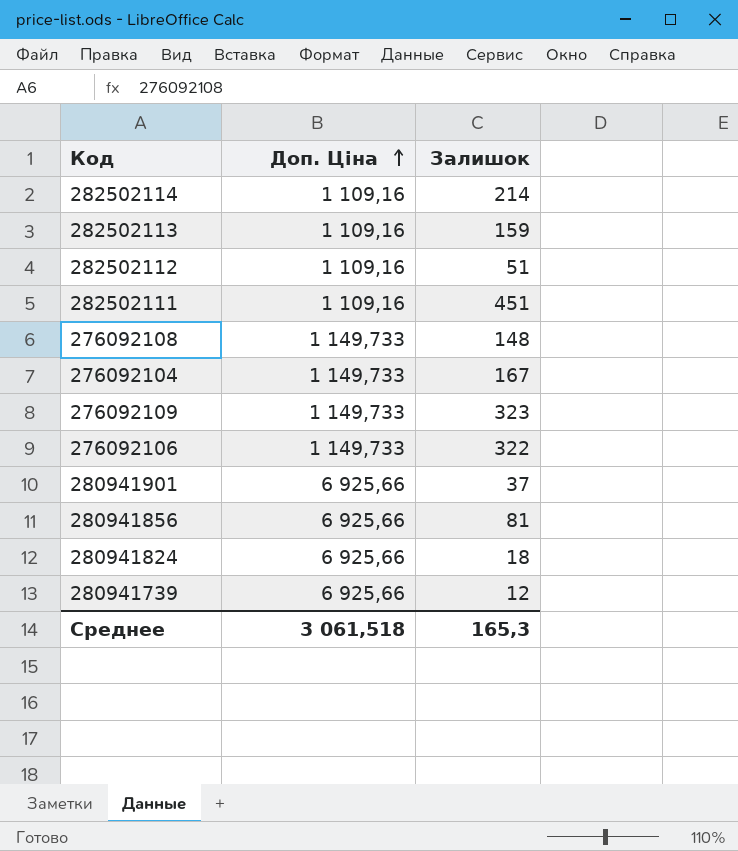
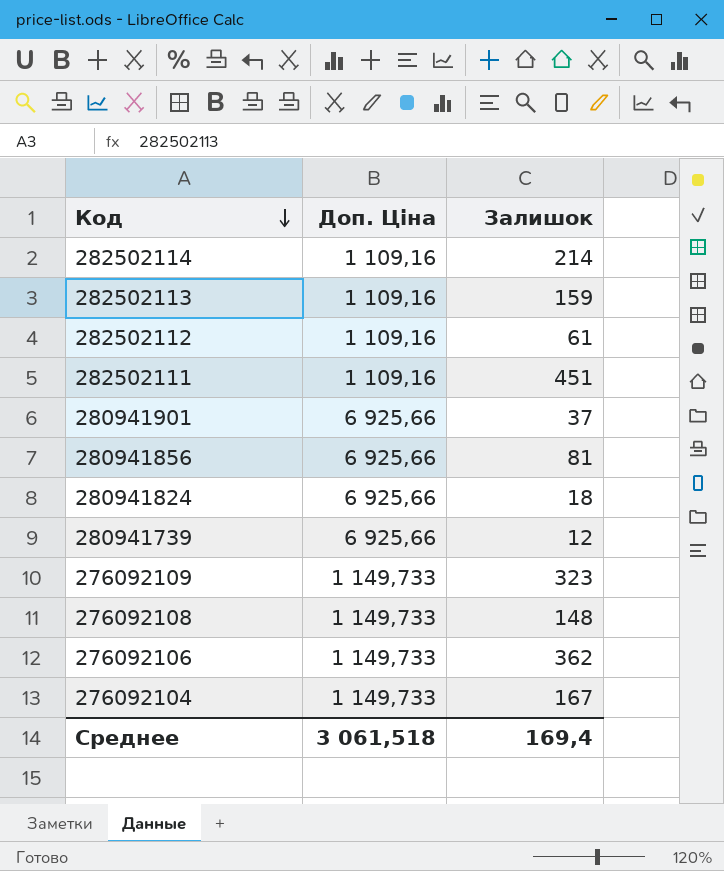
row order: Доп. Ціна ascending -> Код descending
282502112 | Залишок: 51 -> 61
276092106 | Залишок: 322 -> 362
Среднее | Залишок: 165,3 -> 169,4

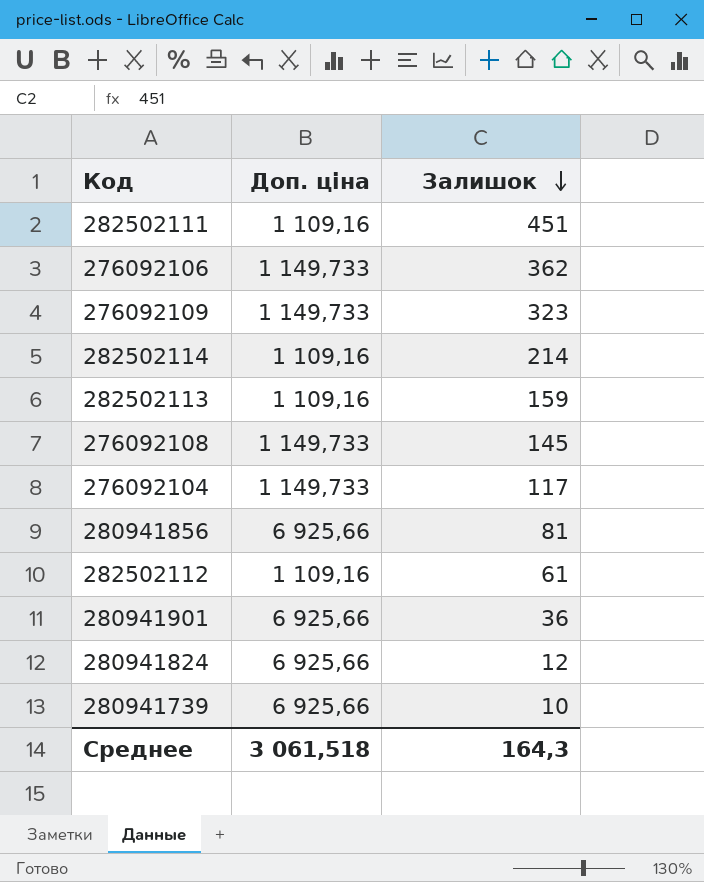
row order: Код descending -> Залишок descending
column name: Доп. Ціна -> Доп. ціна
276092108 | Залишок: 148 -> 145
276092104 | Залишок: 167 -> 117
280941901 | Залишок: 37 -> 36
280941824 | Залишок: 18 -> 12
280941739 | Залишок: 12 -> 10
Среднее | Залишок: 169,4 -> 164,3

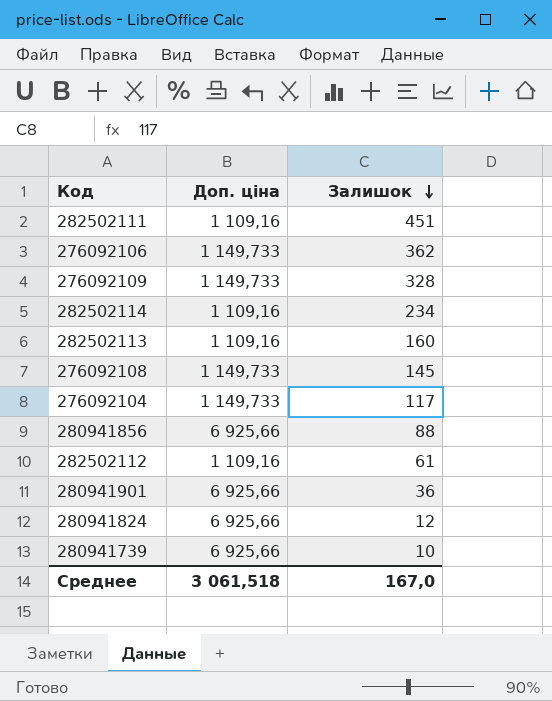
276092109 | Залишок: 323 -> 328
282502114 | Залишок: 214 -> 234
282502113 | Залишок: 159 -> 160
280941856 | Залишок: 81 -> 88
Среднее | Залишок: 164,3 -> 167,0

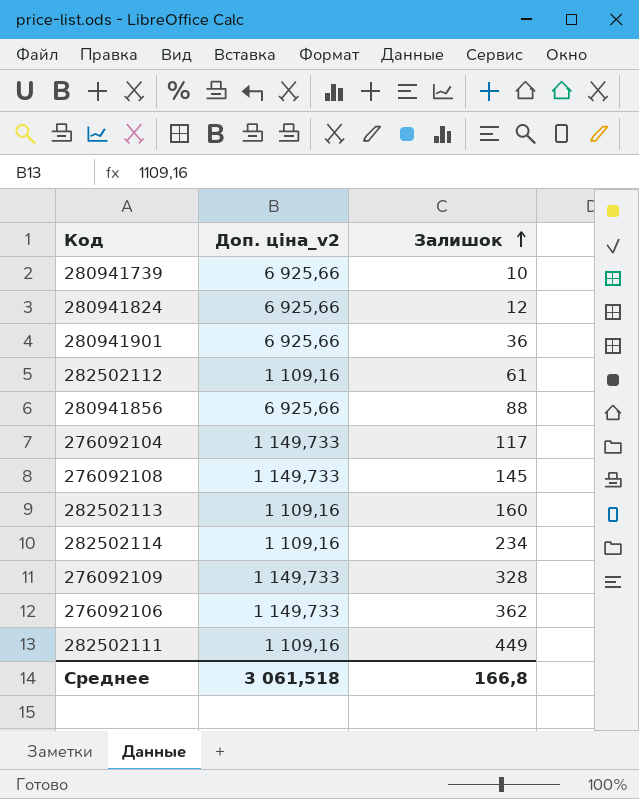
row order: Залишок descending -> Залишок ascending
column name: Доп. ціна -> Доп. ціна_v2
282502111 | Залишок: 451 -> 449
Среднее | Залишок: 167,0 -> 166,8

